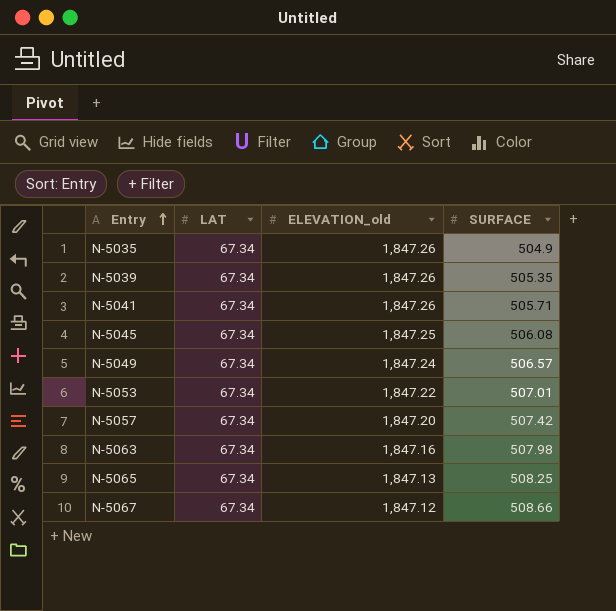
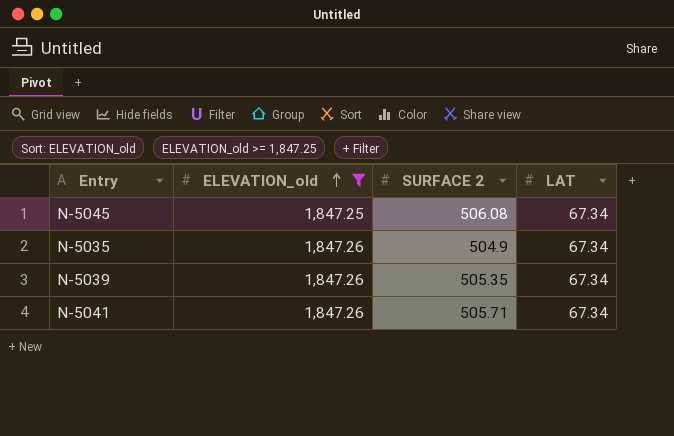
filter: none -> ELEVATION_old >= 1,847.25
row order: Entry ascending -> ELEVATION_old ascending
column name: SURFACE -> SURFACE 2
column LAT | position: 2 -> 4

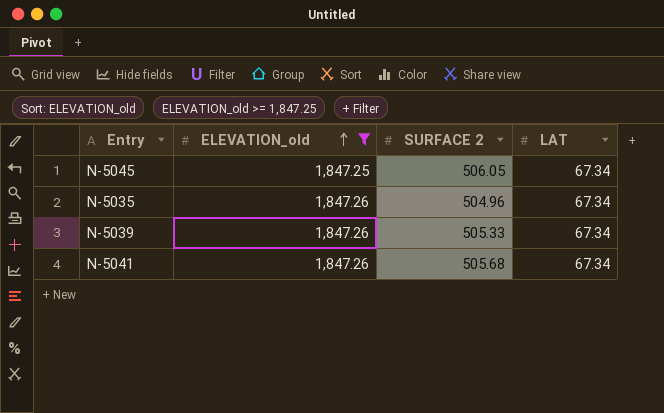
N-5045 | SURFACE 2: 506.08 -> 506.05
N-5035 | SURFACE 2: 504.9 -> 504.96
N-5039 | SURFACE 2: 505.35 -> 505.33
N-5041 | SURFACE 2: 505.71 -> 505.68

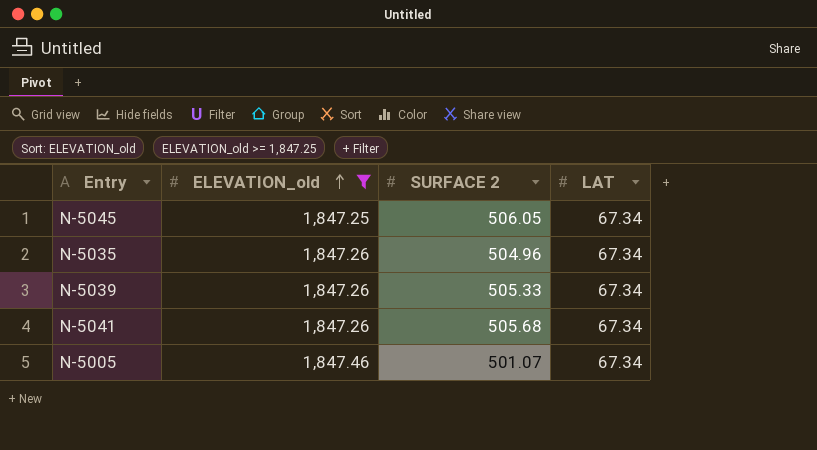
row N-5005: none -> 1,847.46 | 501.07 | 67.34

